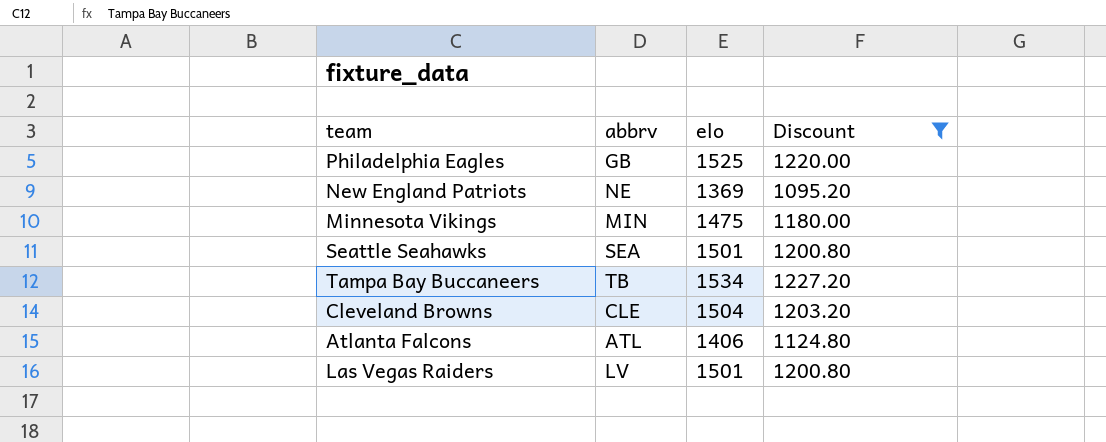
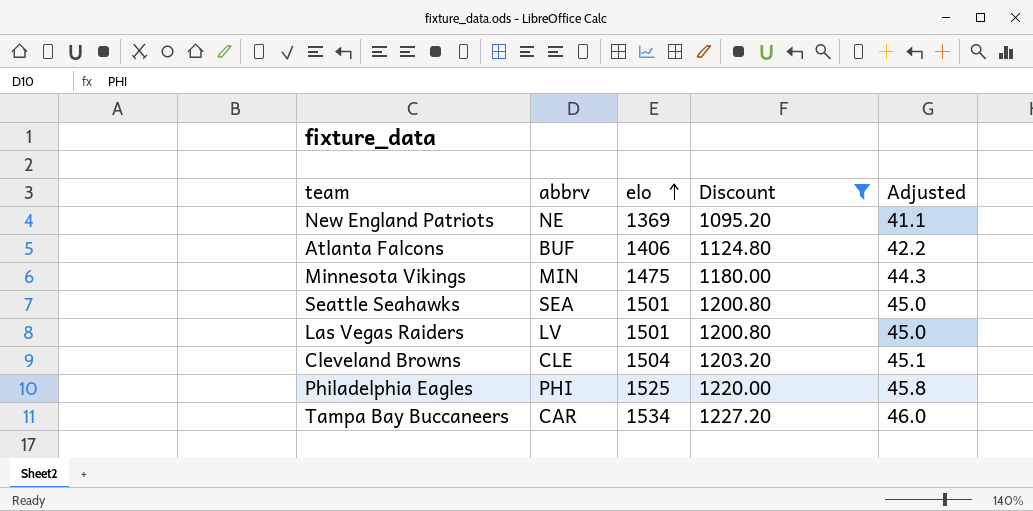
row order: none -> elo ascending
column Adjusted | formula: none -> [elo] * 0.03
Atlanta Falcons | abbrv: ATL -> BUF
Philadelphia Eagles | abbrv: GB -> PHI
Tampa Bay Buccaneers | abbrv: TB -> CAR

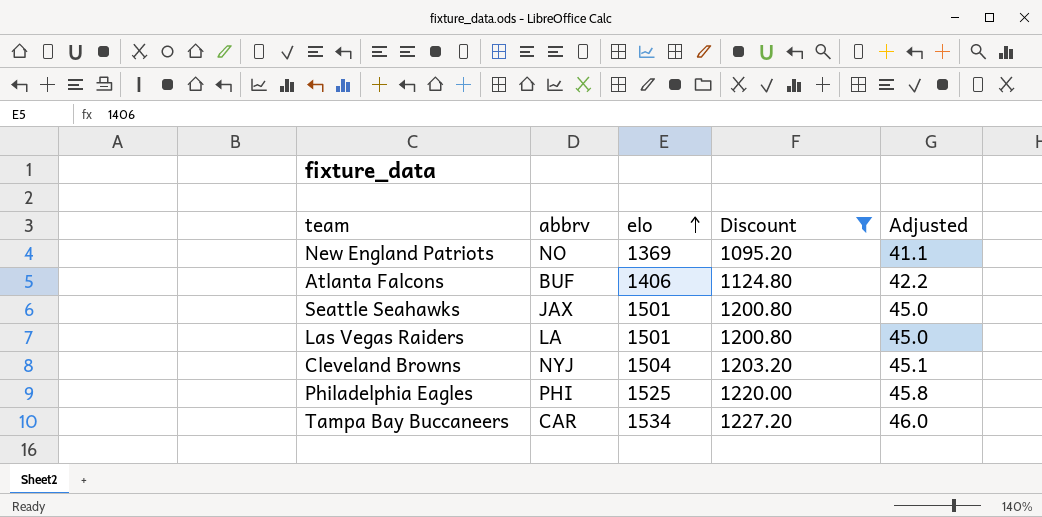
row Minnesota Vikings: MIN | 1475 | 1180.00 | 44.3 -> none
New England Patriots | abbrv: NE -> NO
Seattle Seahawks | abbrv: SEA -> JAX
Las Vegas Raiders | abbrv: LV -> LA
Cleveland Browns | abbrv: CLE -> NYJ

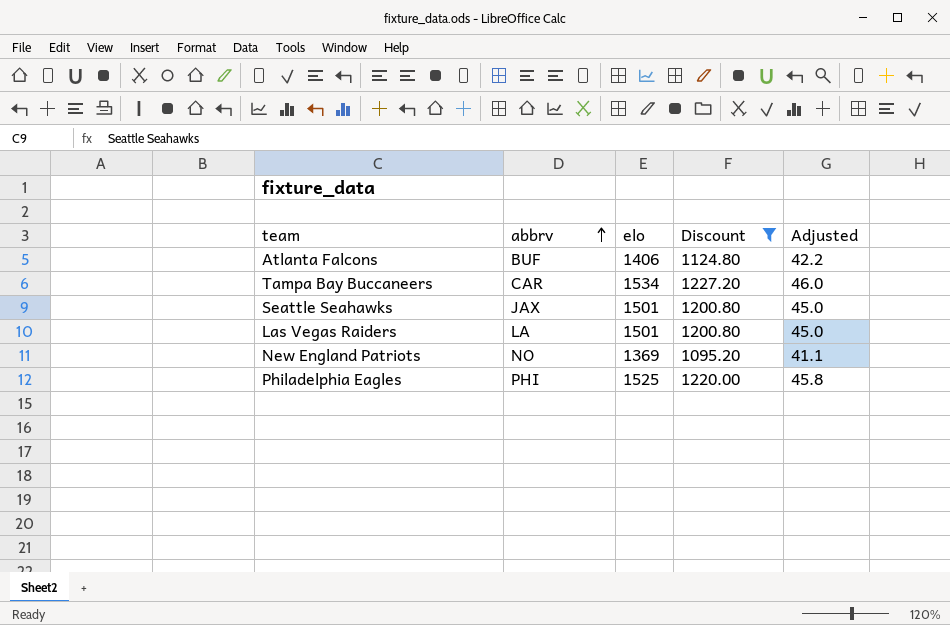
row order: elo ascending -> abbrv ascending
row Cleveland Browns: NYJ | 1504 | 1203.20 | 45.1 -> none

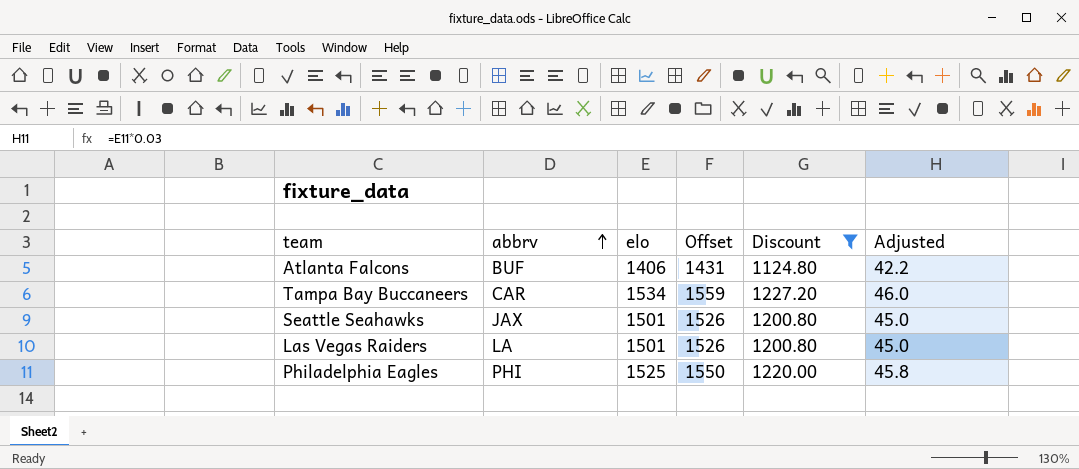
column Offset | formula: none -> [elo] + 25
row New England Patriots: NO | 1369 | 1095.20 | 41.1 -> none

